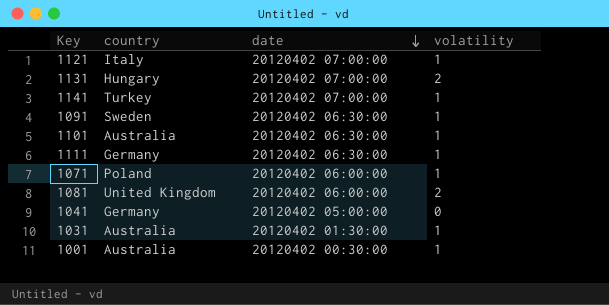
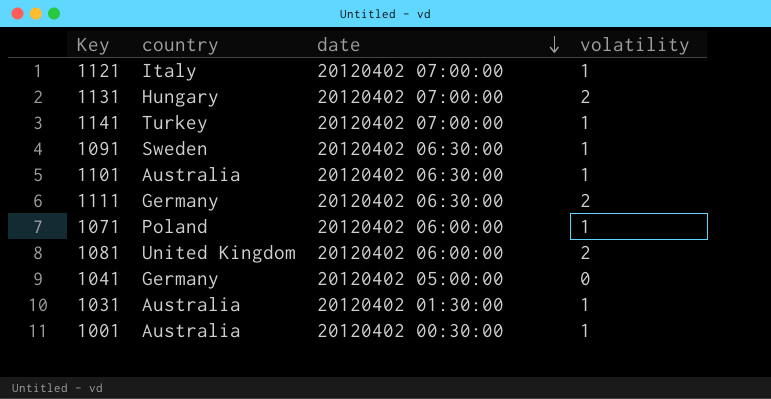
1111 | volatility: 1 -> 2

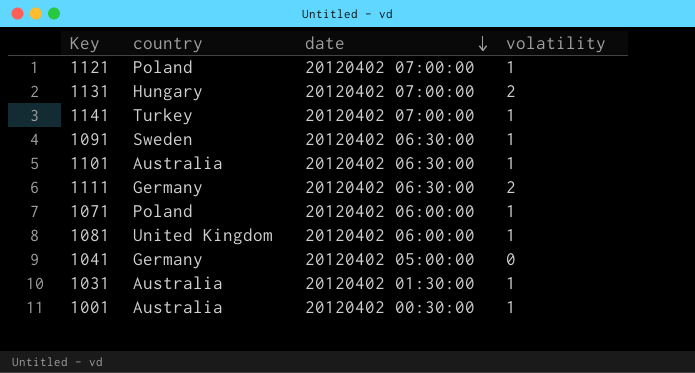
1121 | country: Italy -> Poland
1081 | volatility: 2 -> 1

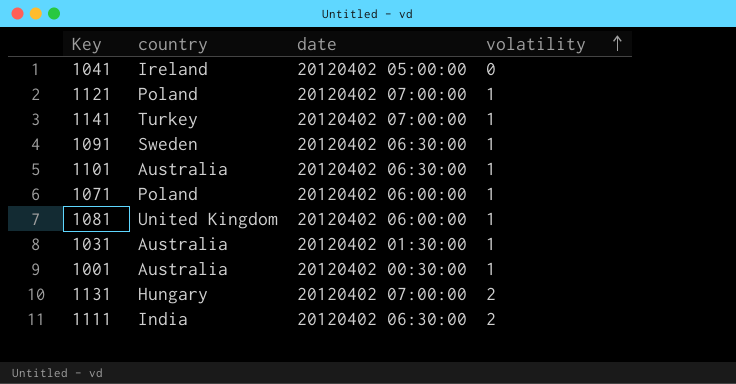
row order: date descending -> volatility ascending
1041 | country: Germany -> Ireland
1111 | country: Germany -> India

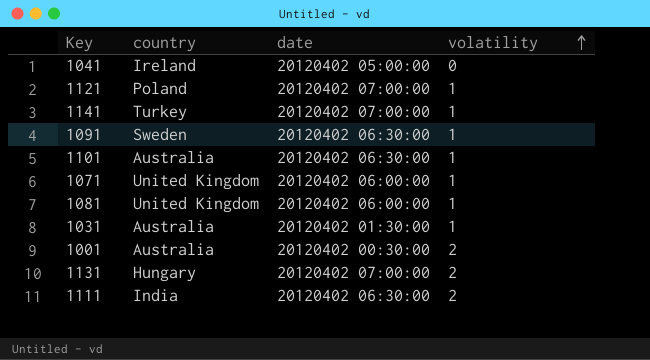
1071 | country: Poland -> United Kingdom
1001 | volatility: 1 -> 2

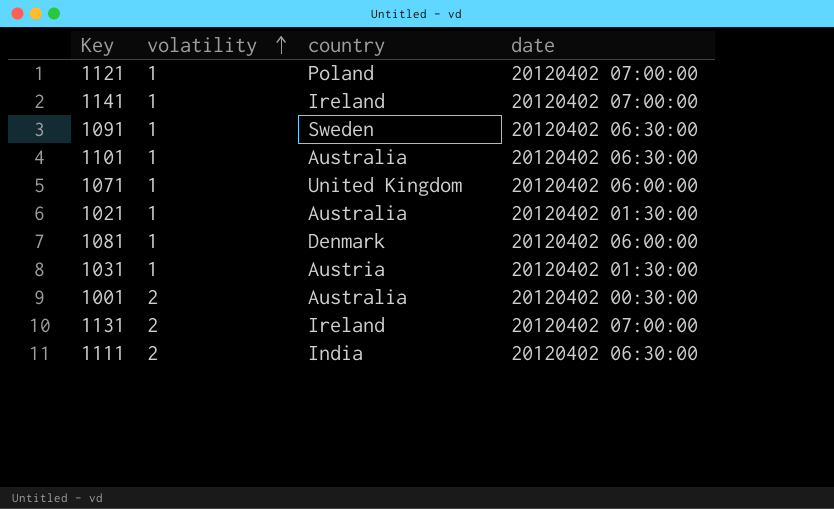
column volatility | position: 4 -> 2
row 1041: Ireland | 20120402 05:00:00 | 0 -> none
1141 | country: Turkey -> Ireland
row 1021: none -> 1 | Australia | 20120402 01:30:00
1081 | country: United Kingdom -> Denmark
1031 | country: Australia -> Austria
1131 | country: Hungary -> Ireland

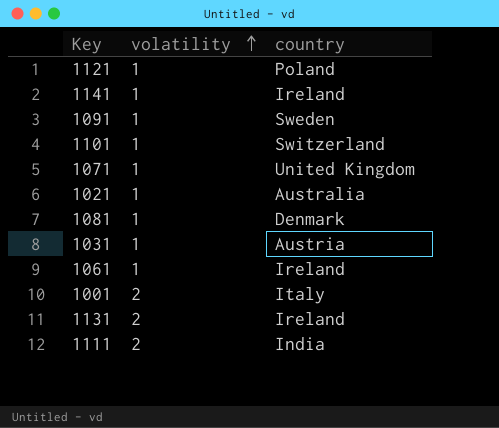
column date | position: 4 -> none
1101 | country: Australia -> Switzerland
row 1061: none -> 1 | Ireland
1001 | country: Australia -> Italy

